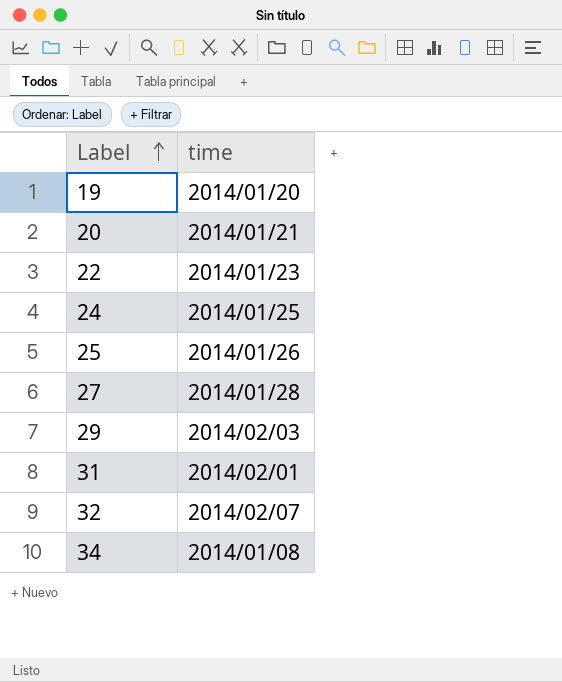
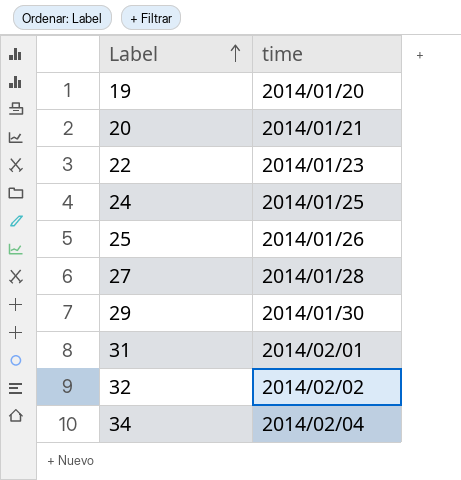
29 | time: 2014/02/03 -> 2014/01/30
32 | time: 2014/02/07 -> 2014/02/02
34 | time: 2014/01/08 -> 2014/02/04

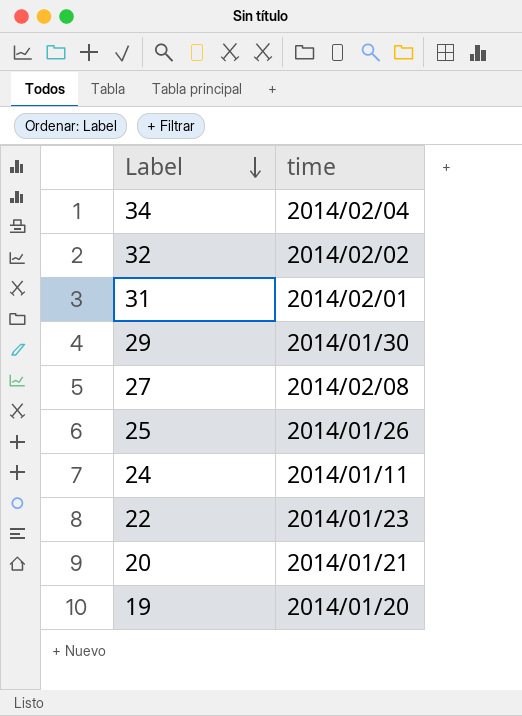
row order: Label ascending -> Label descending
27 | time: 2014/01/28 -> 2014/02/08
24 | time: 2014/01/25 -> 2014/01/11

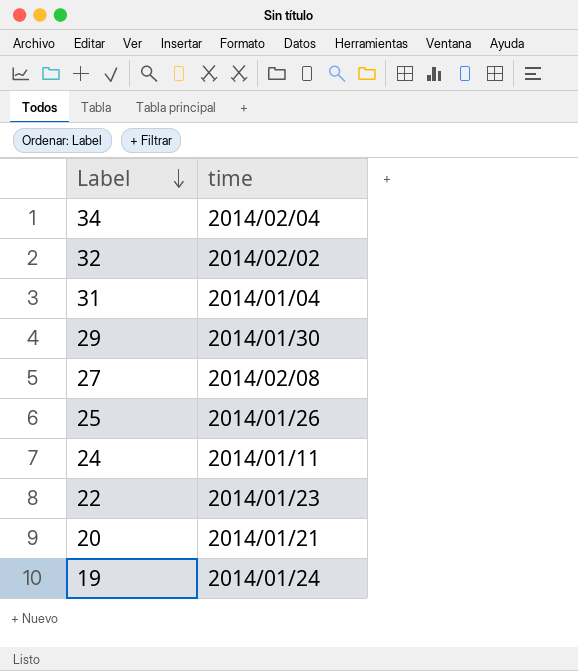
31 | time: 2014/02/01 -> 2014/01/04
19 | time: 2014/01/20 -> 2014/01/24

